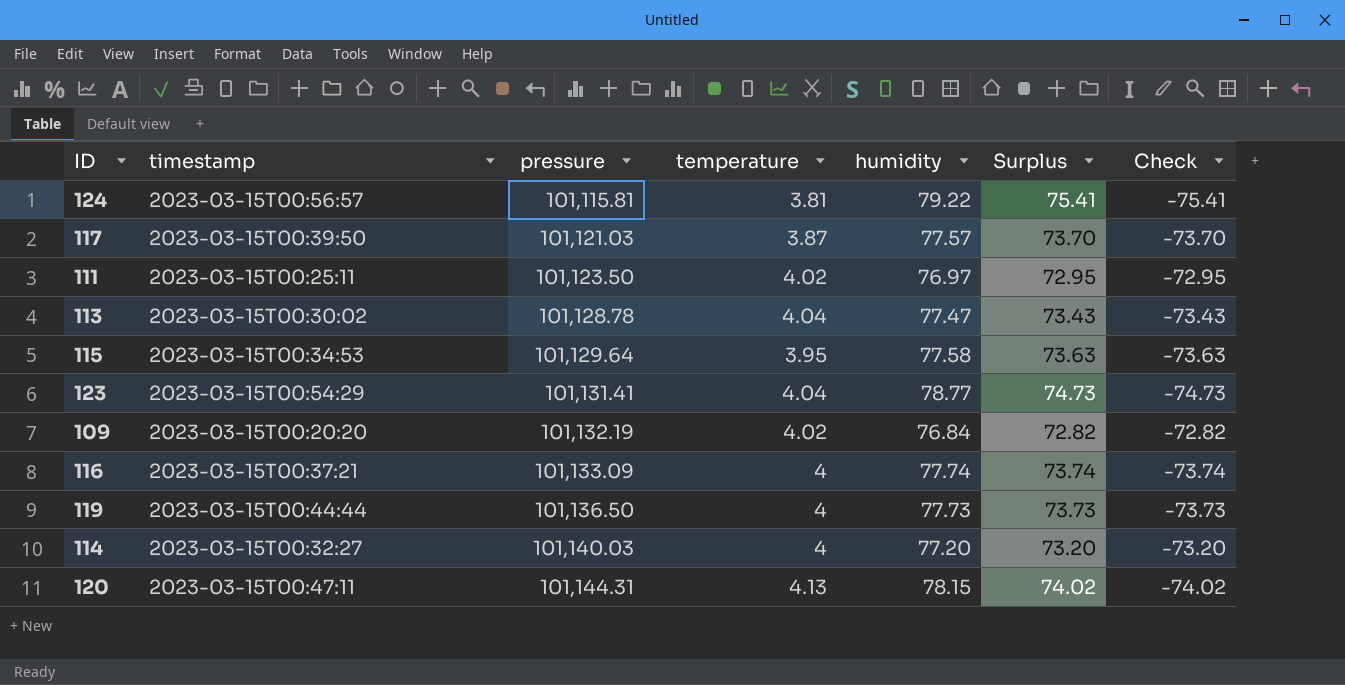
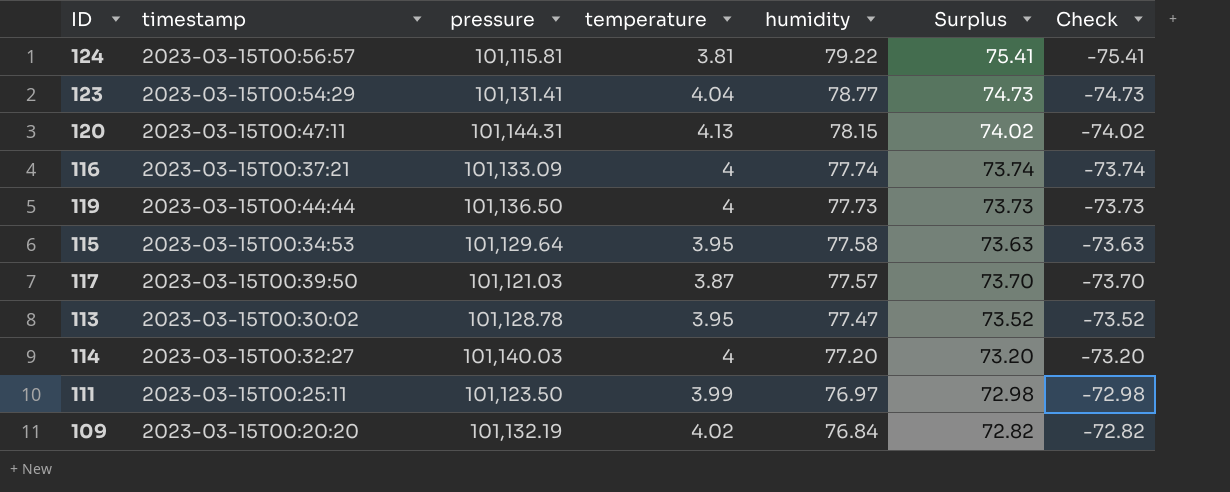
row order: pressure ascending -> humidity descending
113 | temperature: 4.04 -> 3.95
113 | Surplus: 73.43 -> 73.52
113 | Check: -73.43 -> -73.52
111 | temperature: 4.02 -> 3.99
111 | Surplus: 72.95 -> 72.98
111 | Check: -72.95 -> -72.98

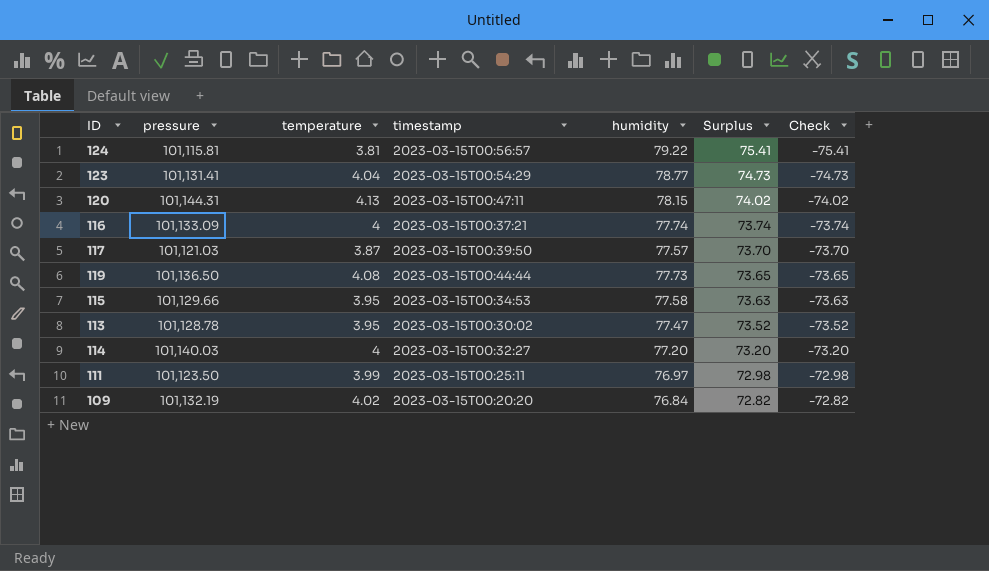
row order: humidity descending -> Surplus descending
column timestamp | position: 2 -> 4
119 | temperature: 4 -> 4.08
119 | Surplus: 73.73 -> 73.65
119 | Check: -73.73 -> -73.65
115 | pressure: 101,129.64 -> 101,129.66

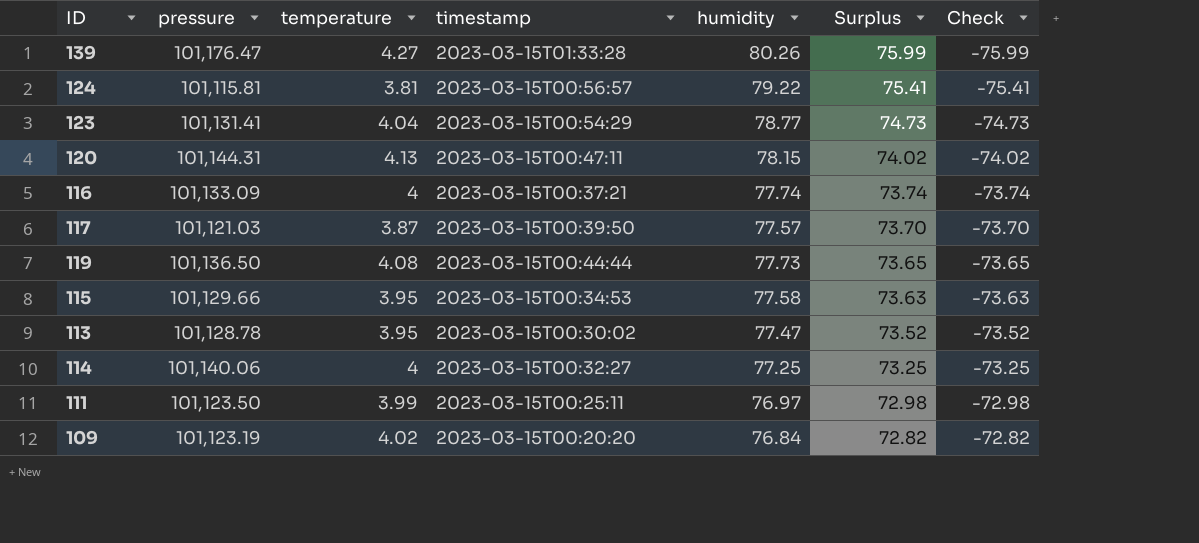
row 139: none -> 101,176.47 | 4.27 | 2023-03-15T01:33:28 | 80.26 | 75.99 | -75.99
114 | pressure: 101,140.03 -> 101,140.06
114 | humidity: 77.20 -> 77.25
114 | Surplus: 73.20 -> 73.25
114 | Check: -73.20 -> -73.25
109 | pressure: 101,132.19 -> 101,123.19

